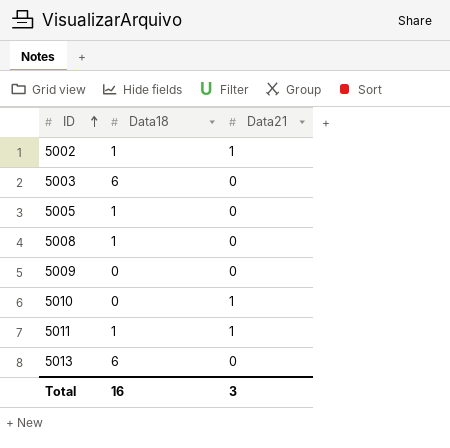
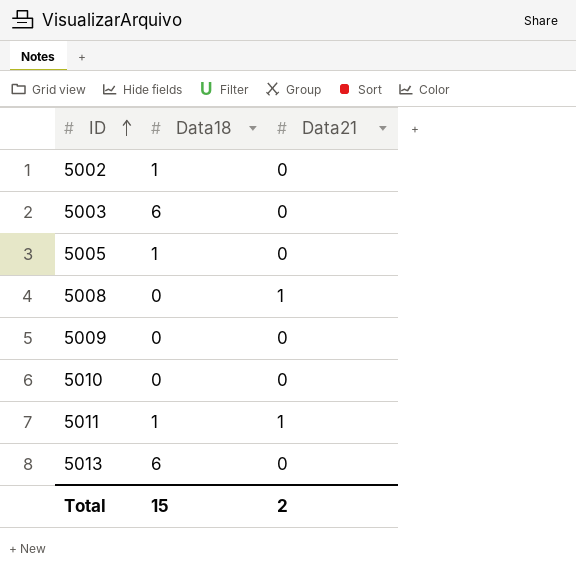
5002 | Data21: 1 -> 0
5008 | Data18: 1 -> 0
5008 | Data21: 0 -> 1
5010 | Data21: 1 -> 0
Total | Data18: 16 -> 15
Total | Data21: 3 -> 2

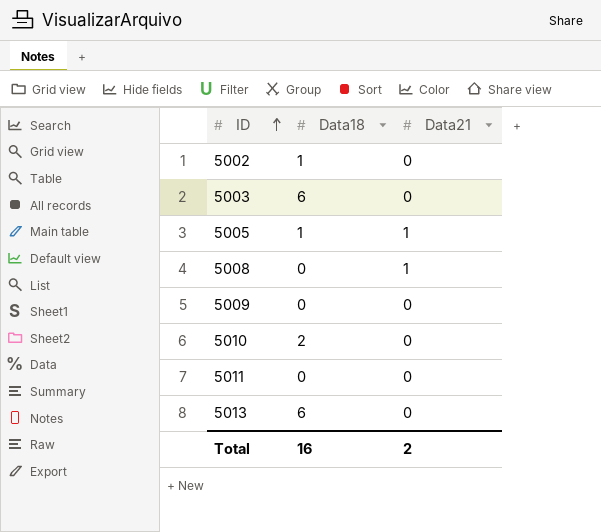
5005 | Data21: 0 -> 1
5010 | Data18: 0 -> 2
5011 | Data18: 1 -> 0
5011 | Data21: 1 -> 0
Total | Data18: 15 -> 16

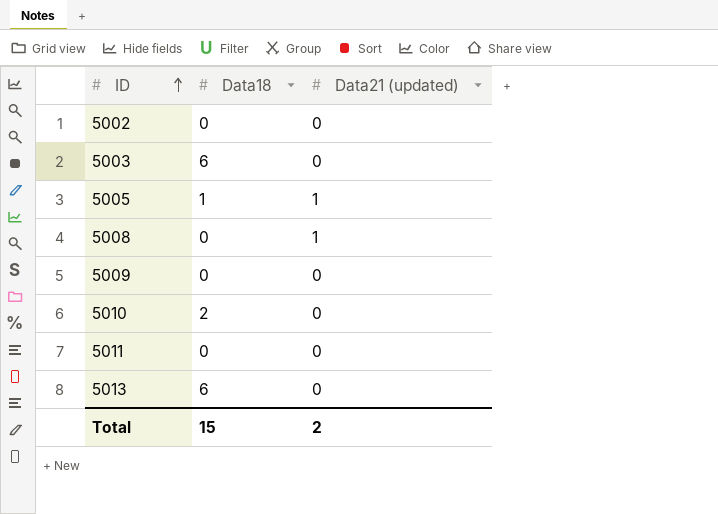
column name: Data21 -> Data21 (updated)
5002 | Data18: 1 -> 0
Total | Data18: 16 -> 15

